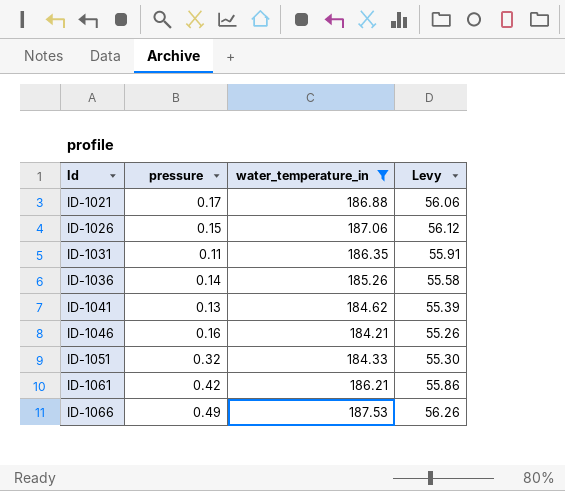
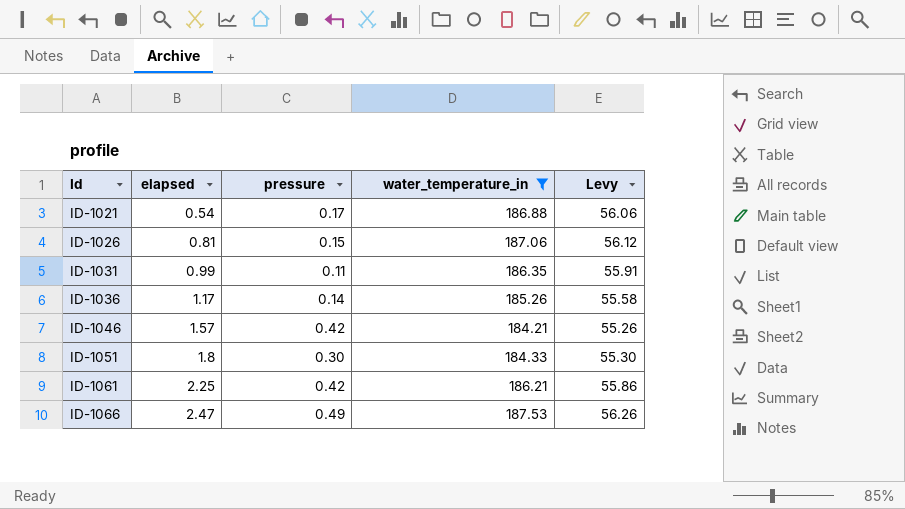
column elapsed | position: none -> 2
row ID-1041: 0.13 | 184.62 | 55.39 -> none
ID-1046 | pressure: 0.16 -> 0.42
ID-1051 | pressure: 0.32 -> 0.30

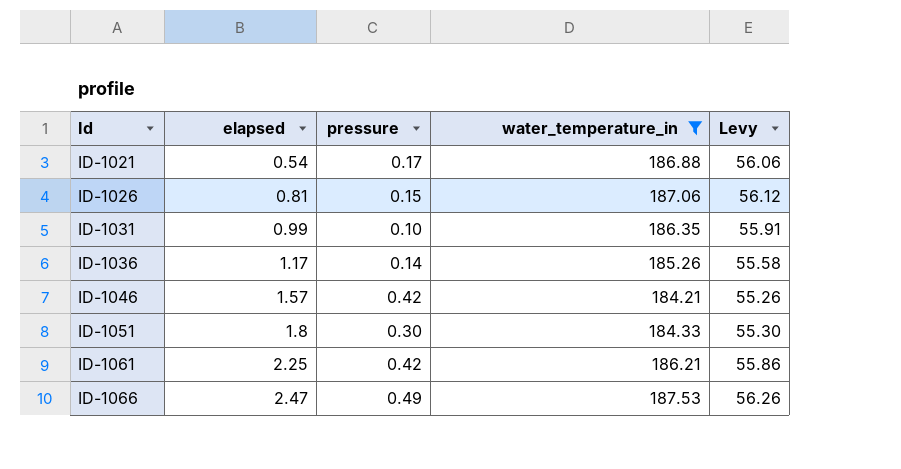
ID-1031 | pressure: 0.11 -> 0.10

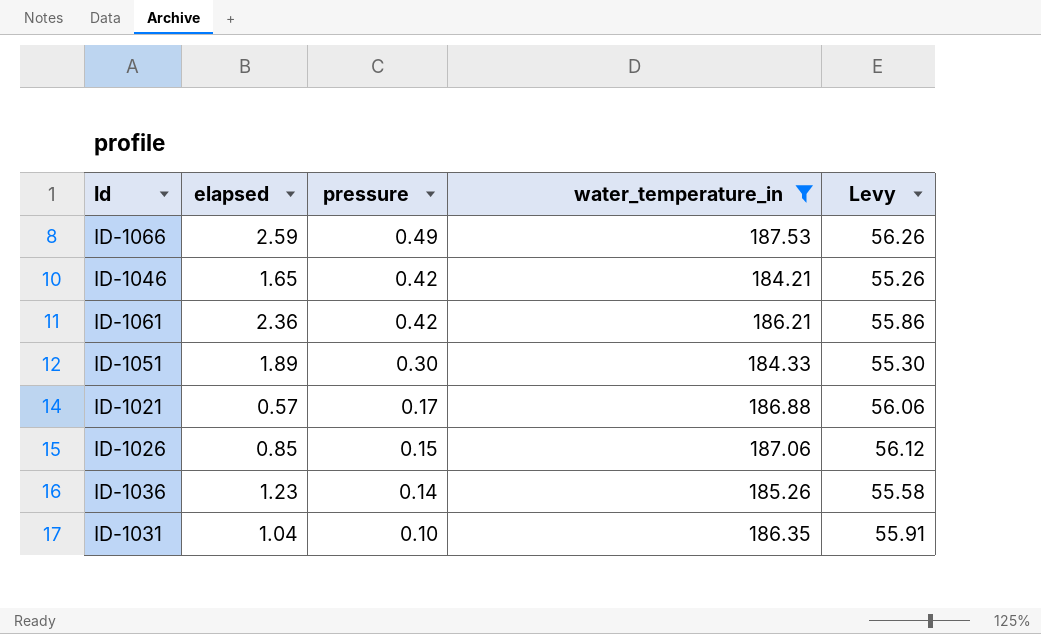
row order: Id ascending -> pressure descending
ID-1066 | elapsed: 2.47 -> 2.59
ID-1046 | elapsed: 1.57 -> 1.65
ID-1061 | elapsed: 2.25 -> 2.36
ID-1051 | elapsed: 1.8 -> 1.89
ID-1021 | elapsed: 0.54 -> 0.57
ID-1026 | elapsed: 0.81 -> 0.85
ID-1036 | elapsed: 1.17 -> 1.23
ID-1031 | elapsed: 0.99 -> 1.04

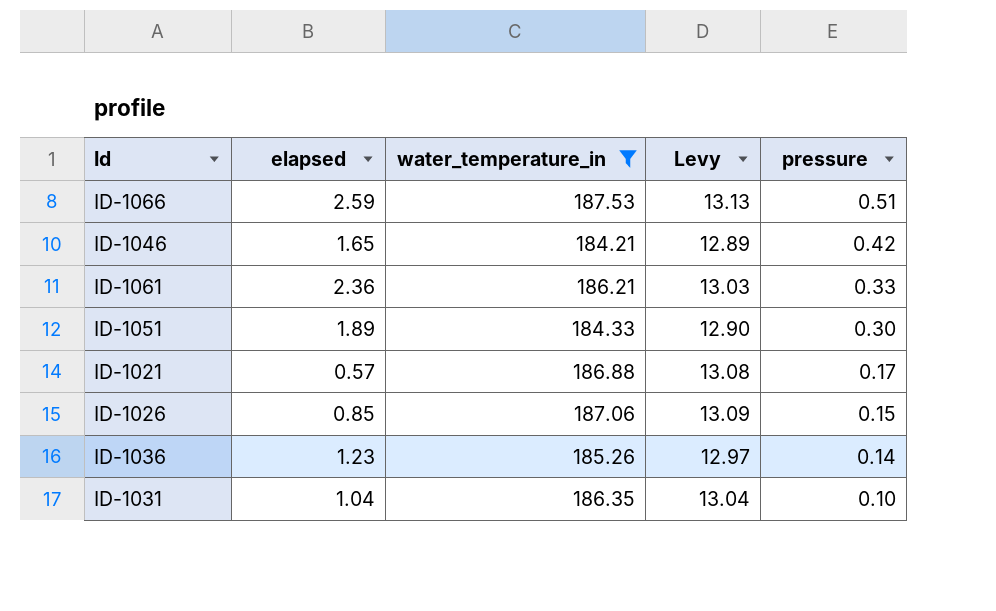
column Levy | formula: [water_temperature_in] * 0.3 -> [water_temperature_in] * 0.07
column pressure | position: 3 -> 5
ID-1066 | pressure: 0.49 -> 0.51
ID-1061 | pressure: 0.42 -> 0.33

